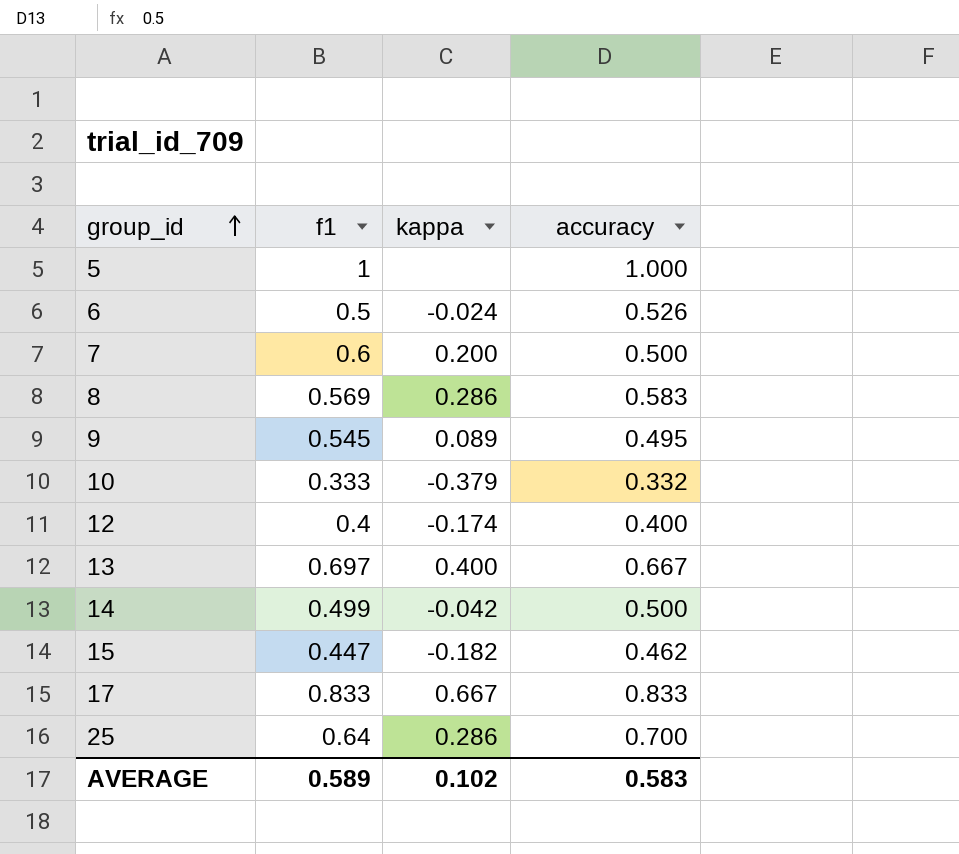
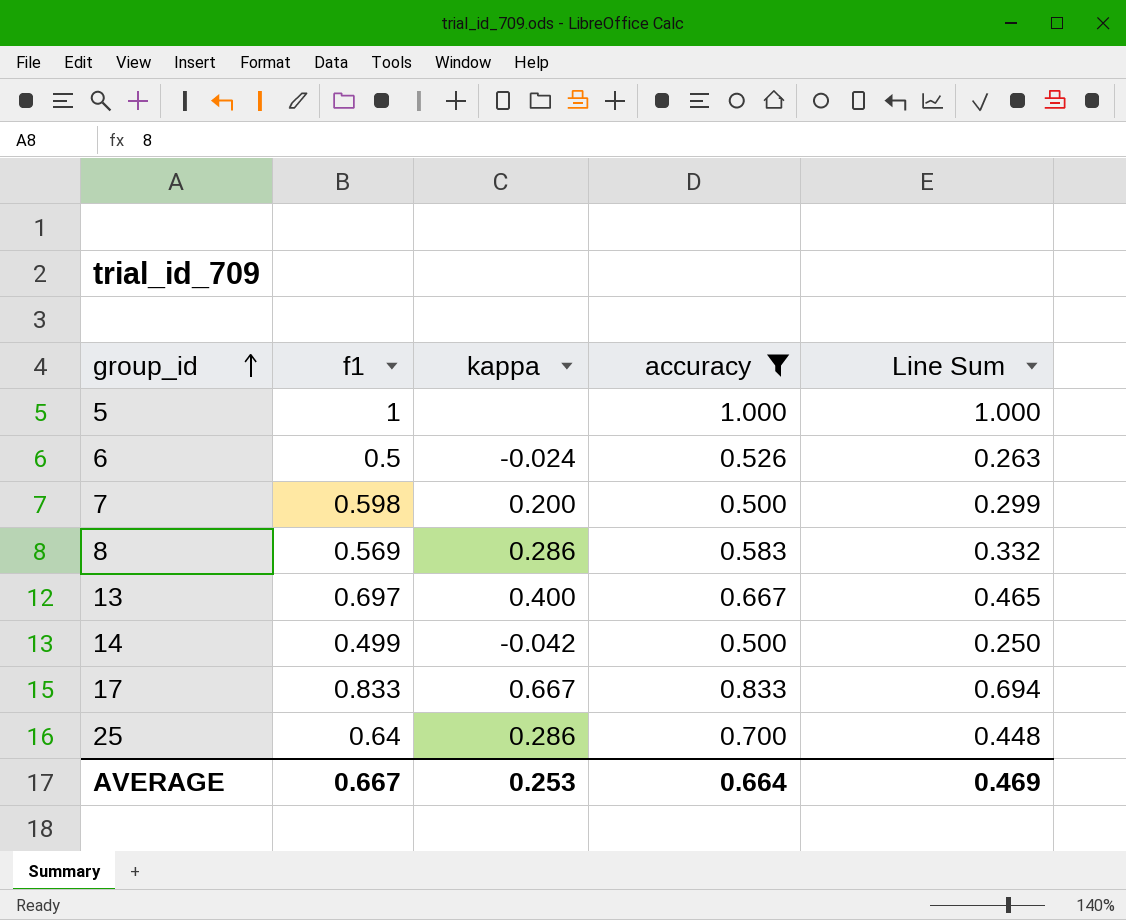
filter: none -> accuracy >= 0.500
column Line Sum | formula: none -> [f1] * [accuracy]
7 | f1: 0.6 -> 0.598
AVERAGE | f1: 0.589 -> 0.667
AVERAGE | kappa: 0.102 -> 0.253
AVERAGE | accuracy: 0.583 -> 0.664

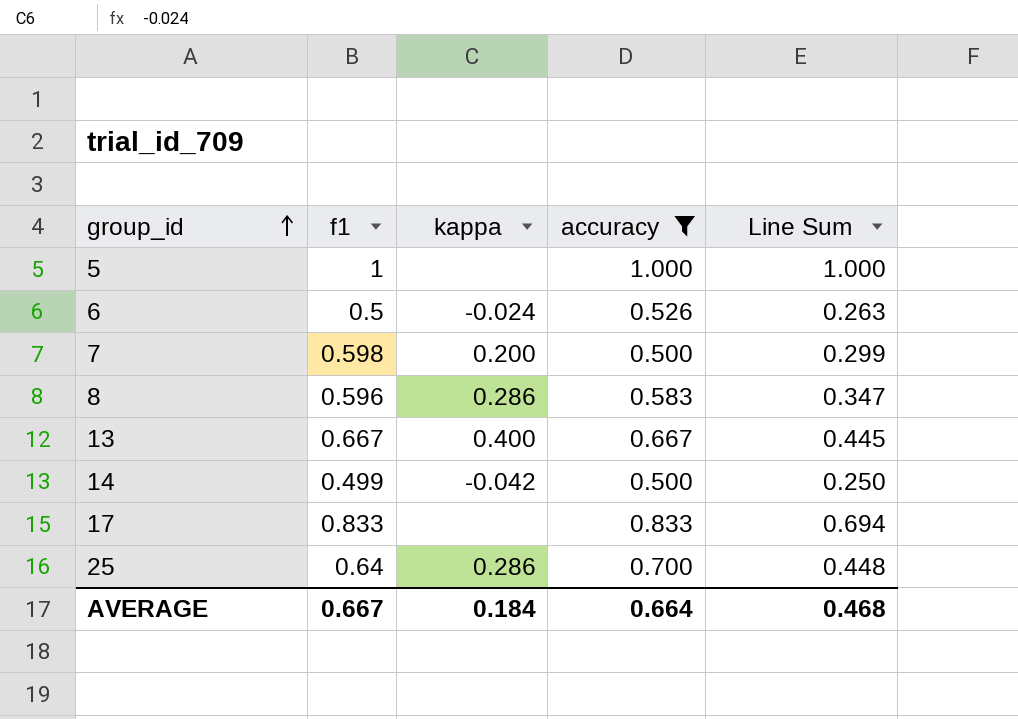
8 | f1: 0.569 -> 0.596
8 | Line Sum: 0.332 -> 0.347
13 | f1: 0.697 -> 0.667
13 | Line Sum: 0.465 -> 0.445
17 | kappa: 0.667 -> none
AVERAGE | kappa: 0.253 -> 0.184
AVERAGE | Line Sum: 0.469 -> 0.468

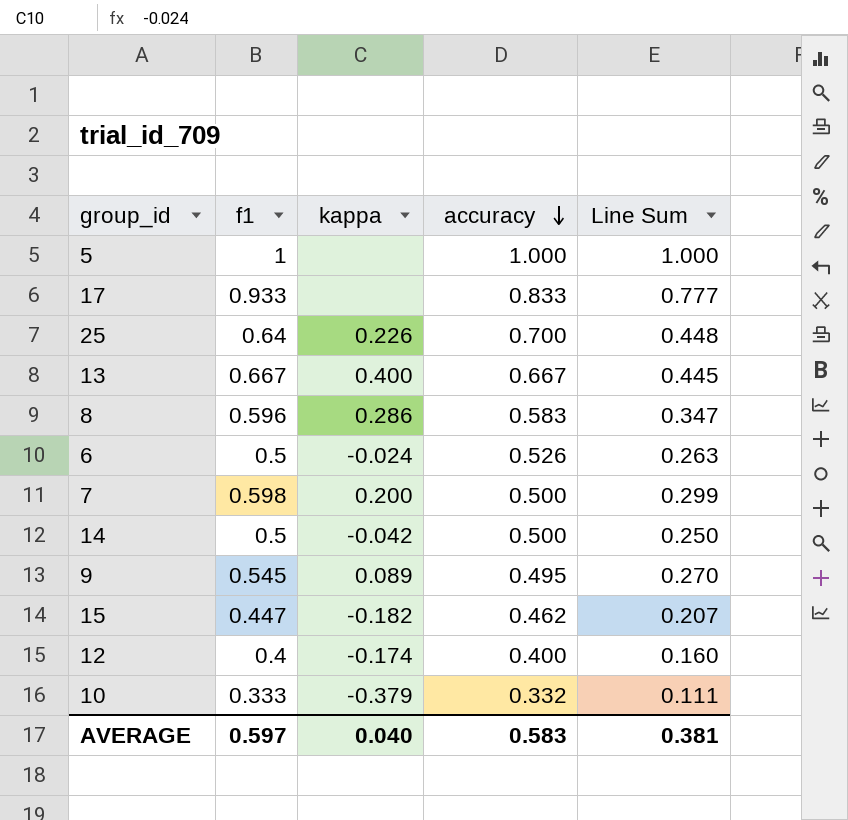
filter: accuracy >= 0.500 -> none
row order: group_id ascending -> accuracy descending
17 | f1: 0.833 -> 0.933
17 | Line Sum: 0.694 -> 0.777
25 | kappa: 0.286 -> 0.226
14 | f1: 0.499 -> 0.5
AVERAGE | f1: 0.667 -> 0.597
AVERAGE | kappa: 0.184 -> 0.040
AVERAGE | accuracy: 0.664 -> 0.583
AVERAGE | Line Sum: 0.468 -> 0.381

